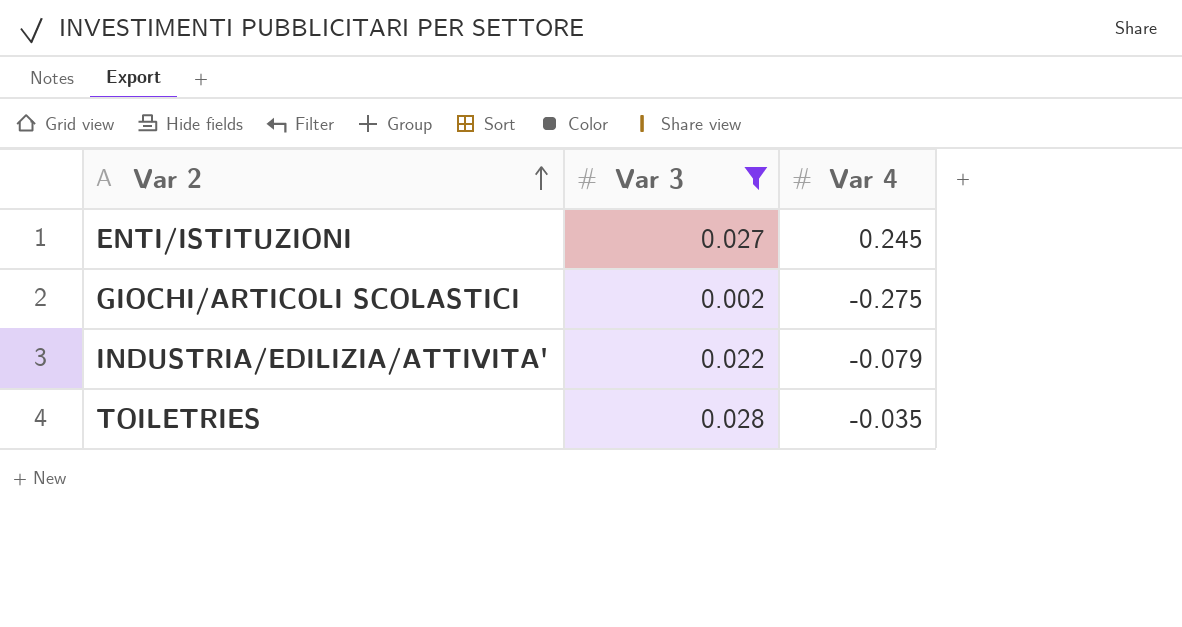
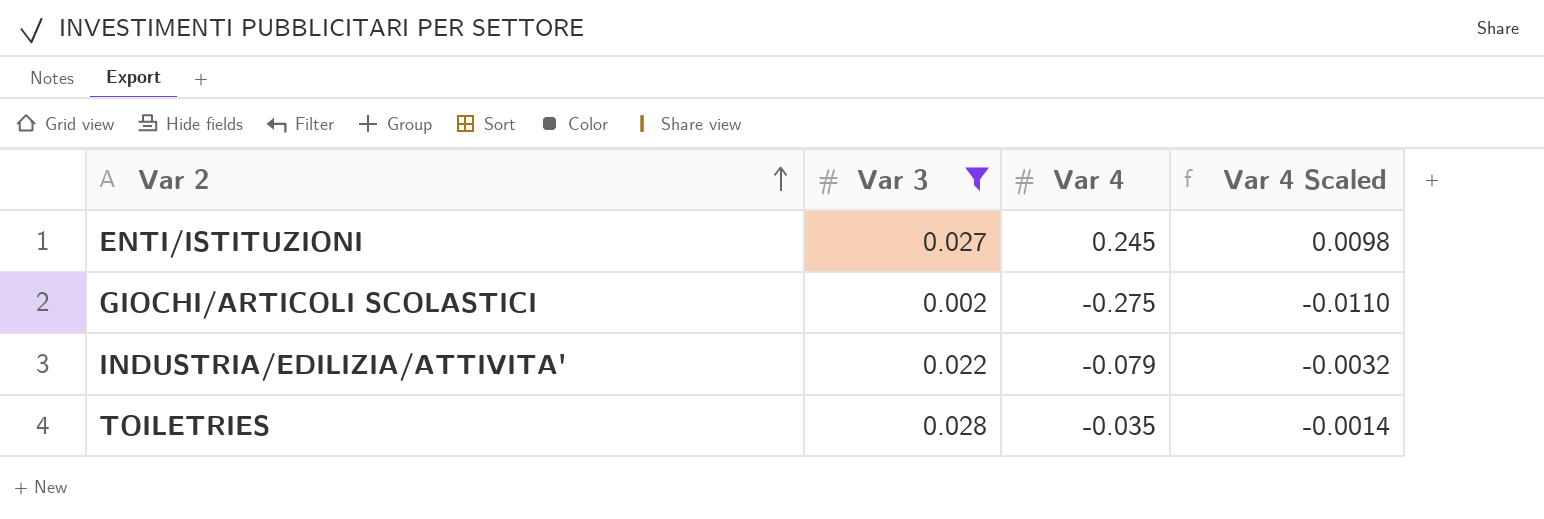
column Var 4 Scaled | formula: none -> [Var 4] * 0.04

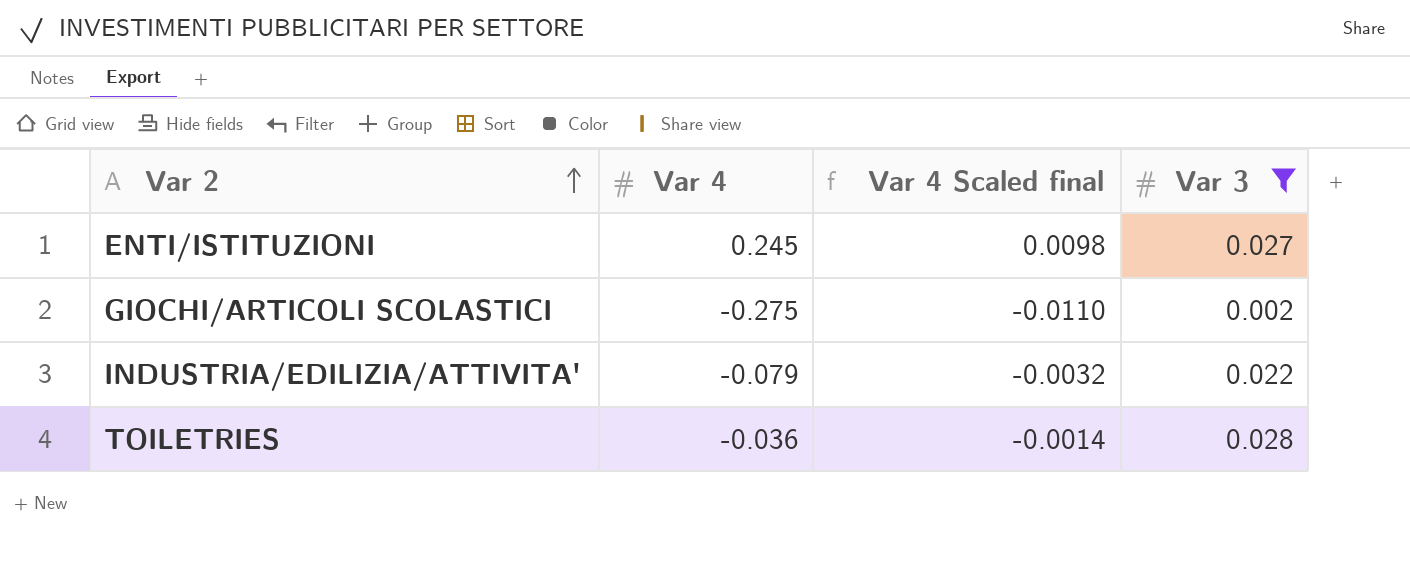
column name: Var 4 Scaled -> Var 4 Scaled final
column Var 3 | position: 2 -> 4
TOILETRIES | Var 4: -0.035 -> -0.036

